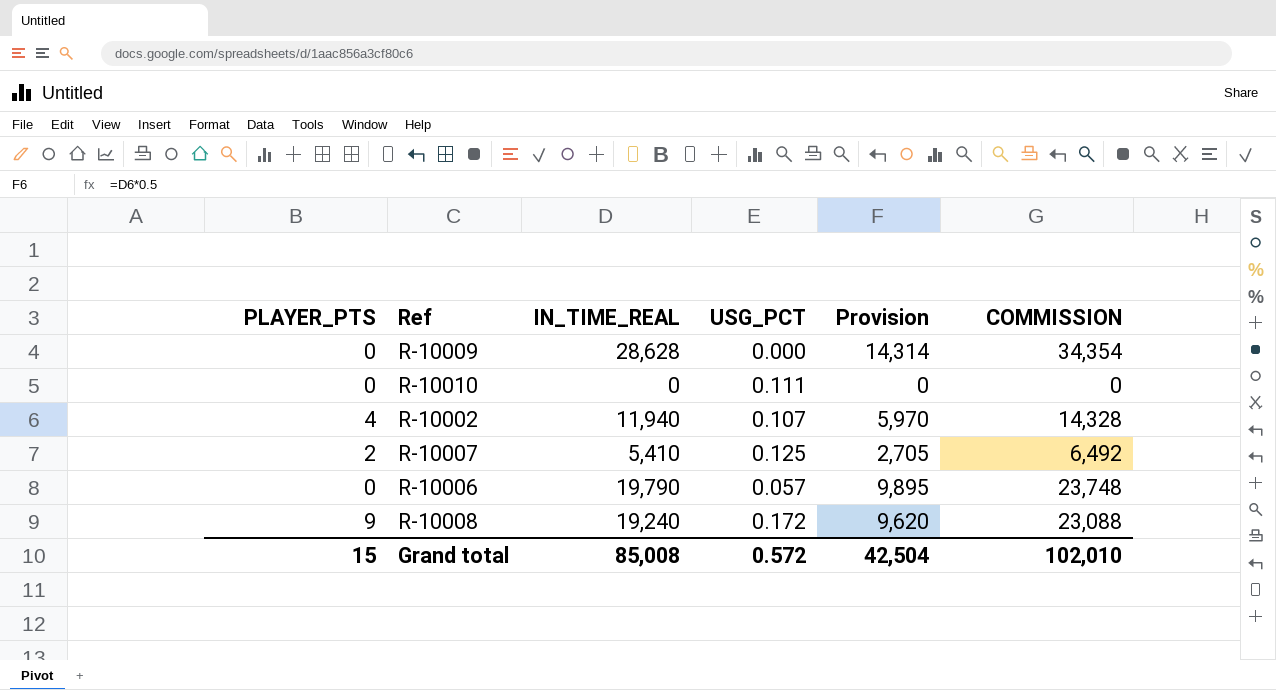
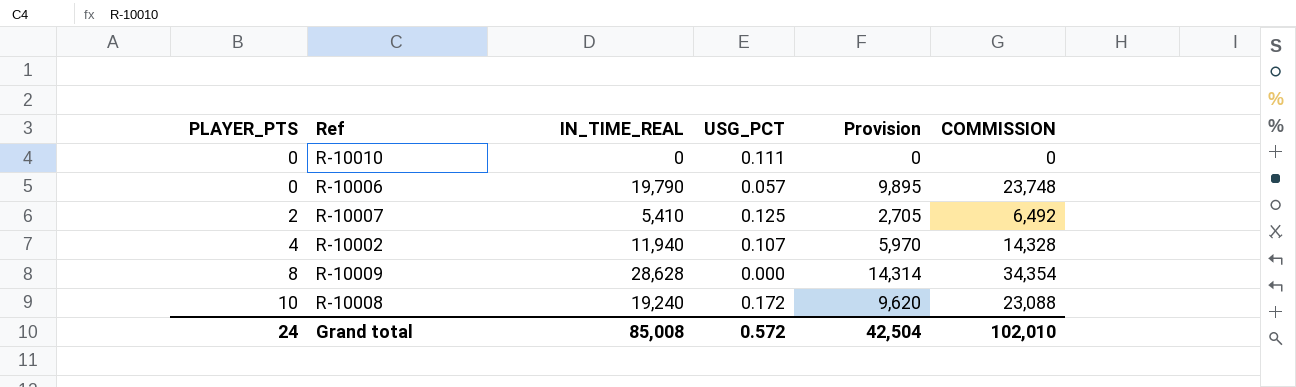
row order: none -> PLAYER_PTS ascending
R-10009 | PLAYER_PTS: 0 -> 8
R-10008 | PLAYER_PTS: 9 -> 10
Grand total | PLAYER_PTS: 15 -> 24

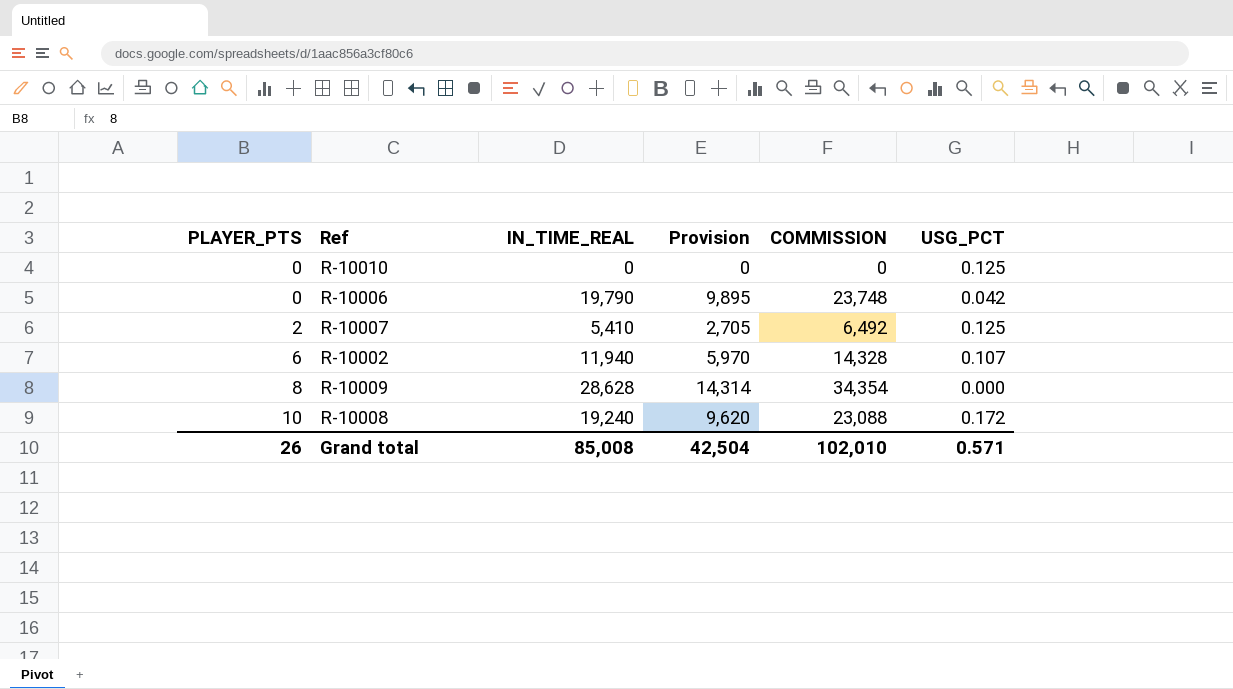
column USG_PCT | position: 4 -> 6
R-10010 | USG_PCT: 0.111 -> 0.125
R-10006 | USG_PCT: 0.057 -> 0.042
R-10002 | PLAYER_PTS: 4 -> 6
Grand total | PLAYER_PTS: 24 -> 26
Grand total | USG_PCT: 0.572 -> 0.571

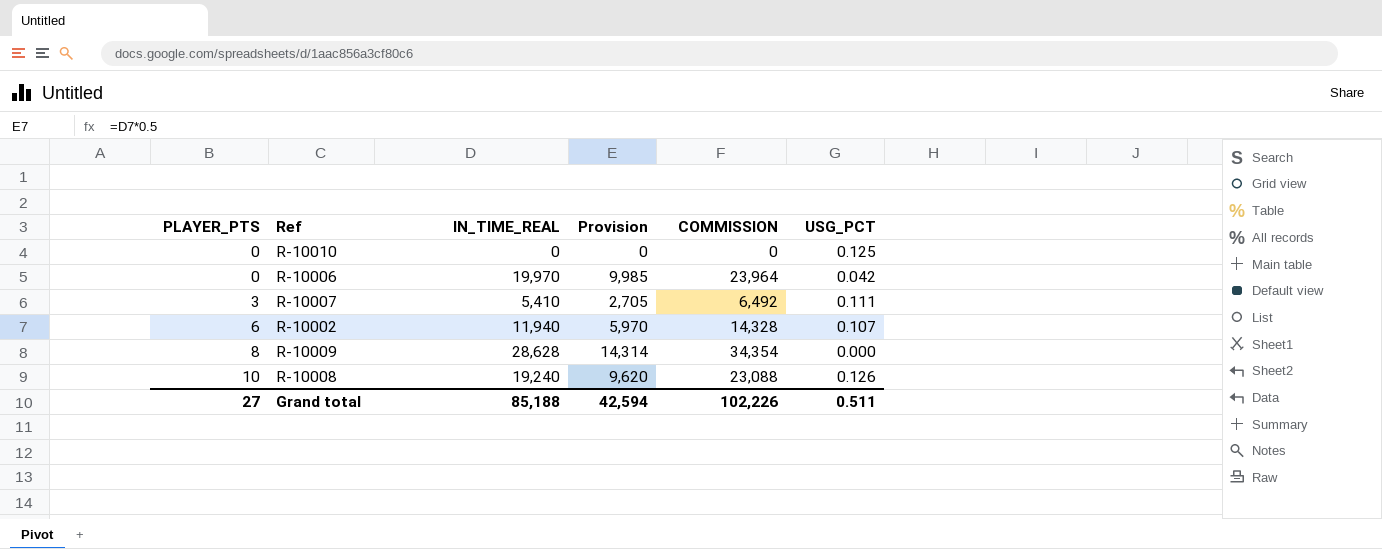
R-10006 | IN_TIME_REAL: 19,790 -> 19,970
R-10006 | Provision: 9,895 -> 9,985
R-10006 | COMMISSION: 23,748 -> 23,964
R-10007 | PLAYER_PTS: 2 -> 3
R-10007 | USG_PCT: 0.125 -> 0.111
R-10008 | USG_PCT: 0.172 -> 0.126
Grand total | PLAYER_PTS: 26 -> 27
Grand total | IN_TIME_REAL: 85,008 -> 85,188
Grand total | Provision: 42,504 -> 42,594
Grand total | COMMISSION: 102,010 -> 102,226
Grand total | USG_PCT: 0.571 -> 0.511

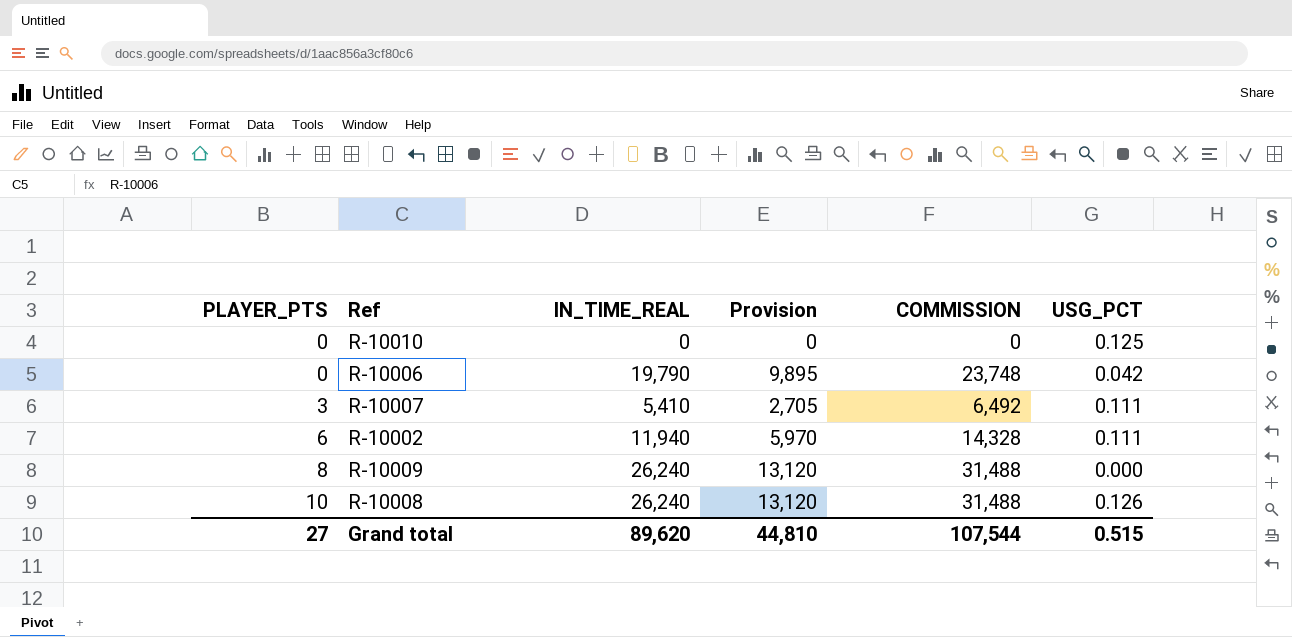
R-10006 | IN_TIME_REAL: 19,970 -> 19,790
R-10006 | Provision: 9,985 -> 9,895
R-10006 | COMMISSION: 23,964 -> 23,748
R-10002 | USG_PCT: 0.107 -> 0.111
R-10009 | IN_TIME_REAL: 28,628 -> 26,240
R-10009 | Provision: 14,314 -> 13,120
R-10009 | COMMISSION: 34,354 -> 31,488
R-10008 | IN_TIME_REAL: 19,240 -> 26,240
R-10008 | Provision: 9,620 -> 13,120
R-10008 | COMMISSION: 23,088 -> 31,488
Grand total | IN_TIME_REAL: 85,188 -> 89,620
Grand total | Provision: 42,594 -> 44,810
Grand total | COMMISSION: 102,226 -> 107,544
Grand total | USG_PCT: 0.511 -> 0.515

